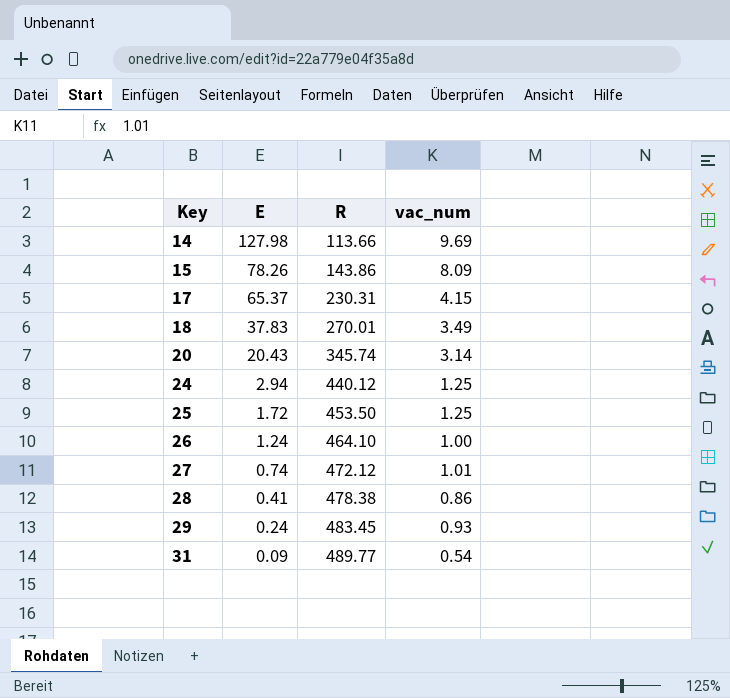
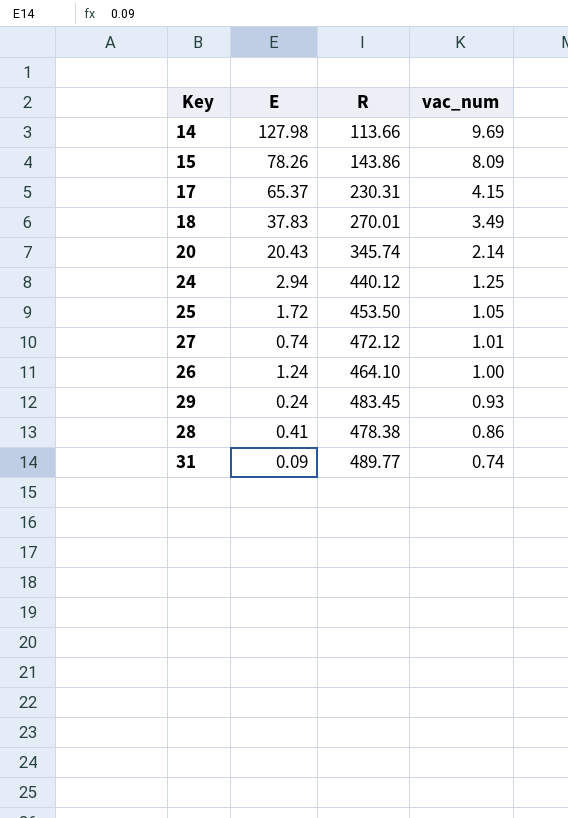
row order: Key ascending -> vac_num descending
20 | vac_num: 3.14 -> 2.14
25 | vac_num: 1.25 -> 1.05
31 | vac_num: 0.54 -> 0.74

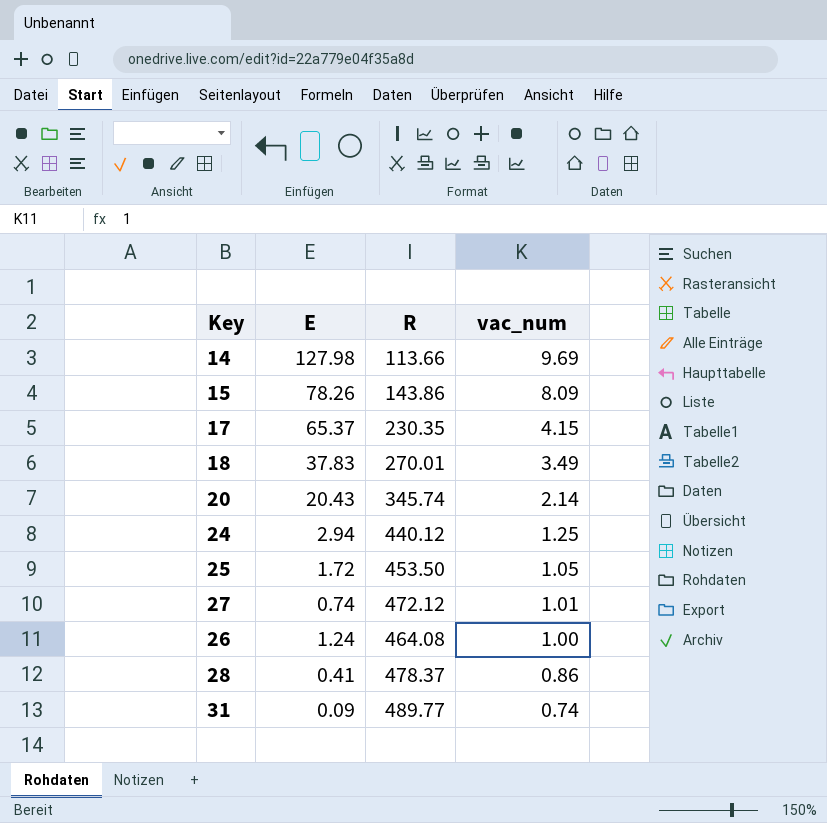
row 29: 0.24 | 483.45 | 0.93 -> none
17 | R: 230.31 -> 230.35
26 | R: 464.10 -> 464.08
28 | R: 478.38 -> 478.37

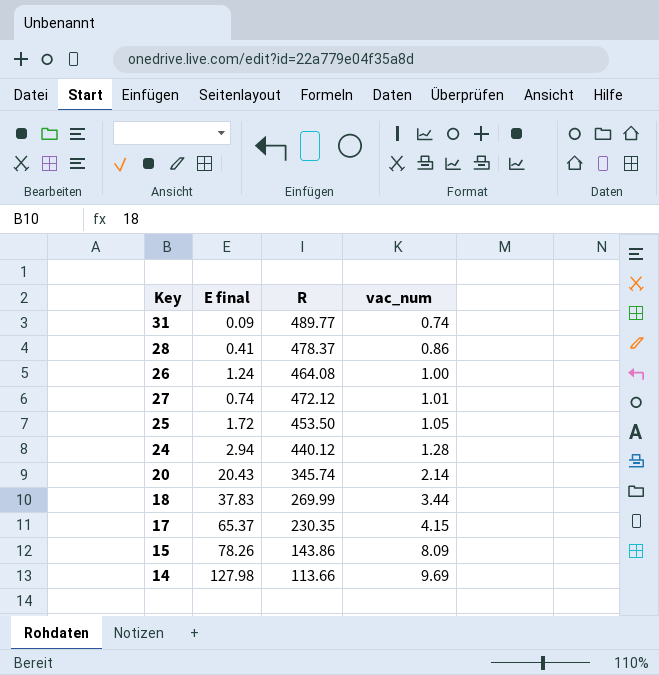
row order: vac_num descending -> vac_num ascending
column name: E -> E final
24 | vac_num: 1.25 -> 1.28
18 | R: 270.01 -> 269.99
18 | vac_num: 3.49 -> 3.44

